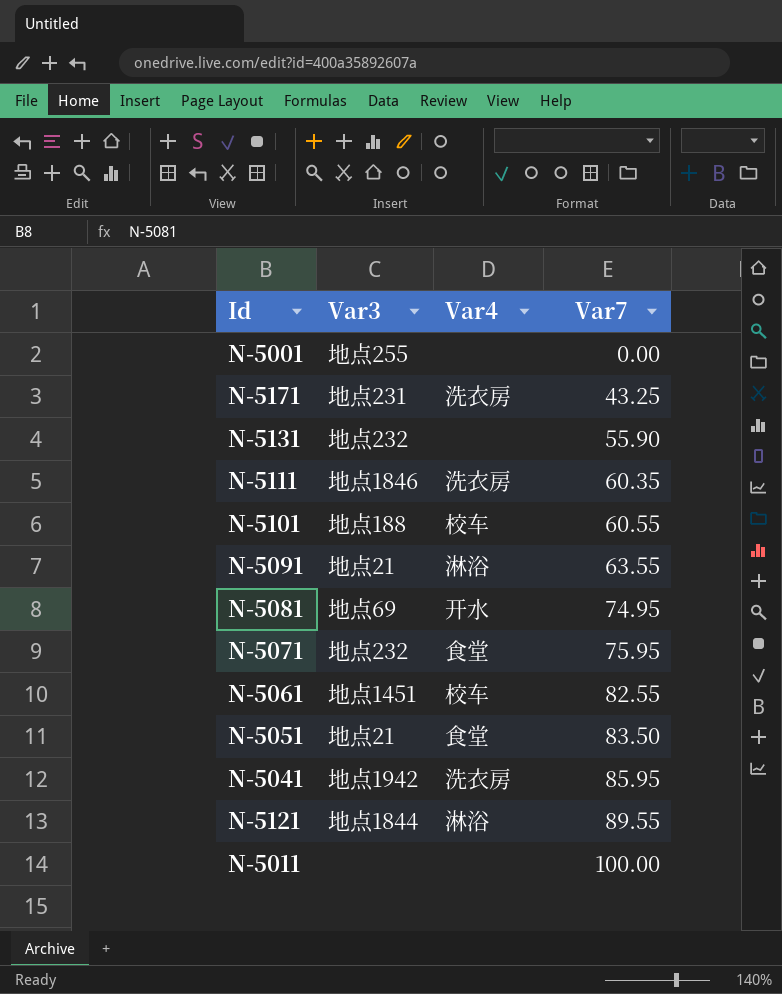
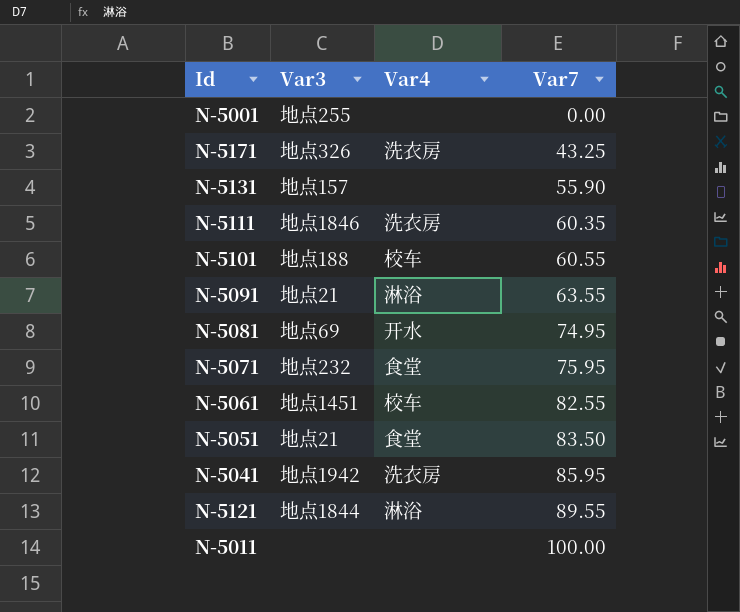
N-5171 | Var3: 地点231 -> 地点326
N-5131 | Var3: 地点232 -> 地点157

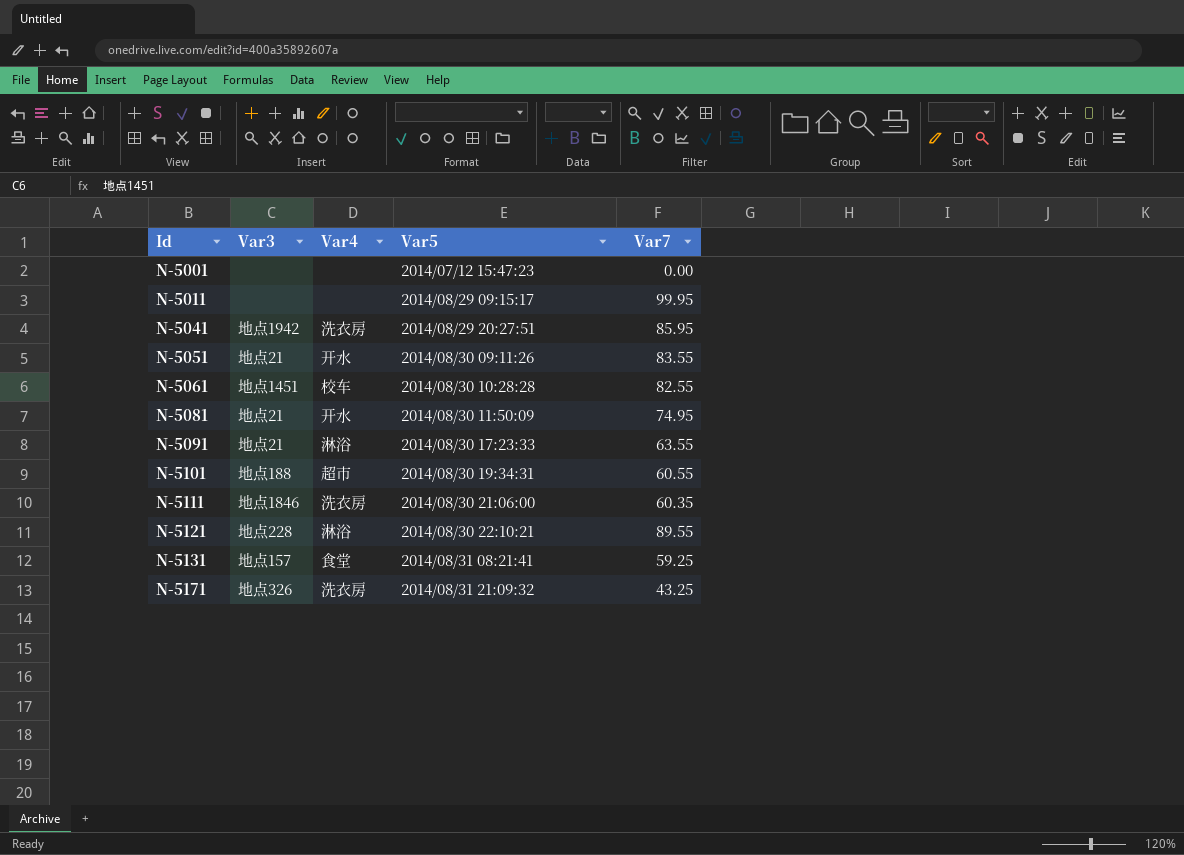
row order: Var7 ascending -> Id ascending
column Var5 | position: none -> 4
row N-5071: 地点232 | 食堂 | 75.95 -> none
N-5001 | Var3: 地点255 -> none
N-5011 | Var7: 100.00 -> 99.95
N-5051 | Var4: 食堂 -> 开水
N-5051 | Var7: 83.50 -> 83.55
N-5081 | Var3: 地点69 -> 地点21
N-5101 | Var4: 校车 -> 超市
N-5121 | Var3: 地点1844 -> 地点228
N-5131 | Var4: none -> 食堂
N-5131 | Var7: 55.90 -> 59.25

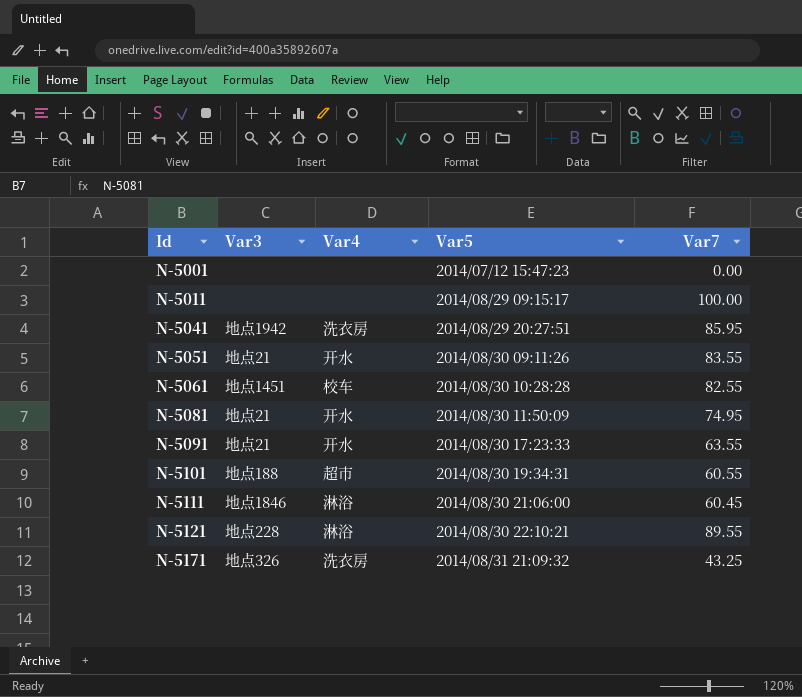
row N-5131: 地点157 | 食堂 | 2014/08/31 08:21:41 | 59.25 -> none
N-5011 | Var7: 99.95 -> 100.00
N-5091 | Var4: 淋浴 -> 开水
N-5111 | Var4: 洗衣房 -> 淋浴
N-5111 | Var7: 60.35 -> 60.45

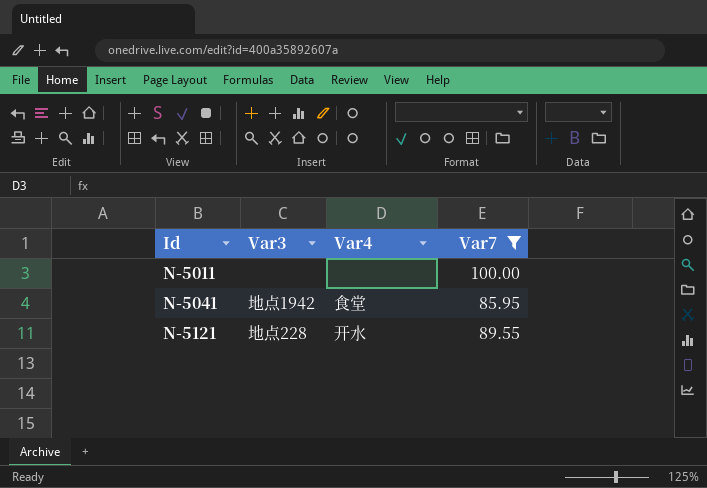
filter: none -> Var7 >= 85.95
column Var5 | position: 4 -> none
N-5041 | Var4: 洗衣房 -> 食堂
N-5121 | Var4: 淋浴 -> 开水

